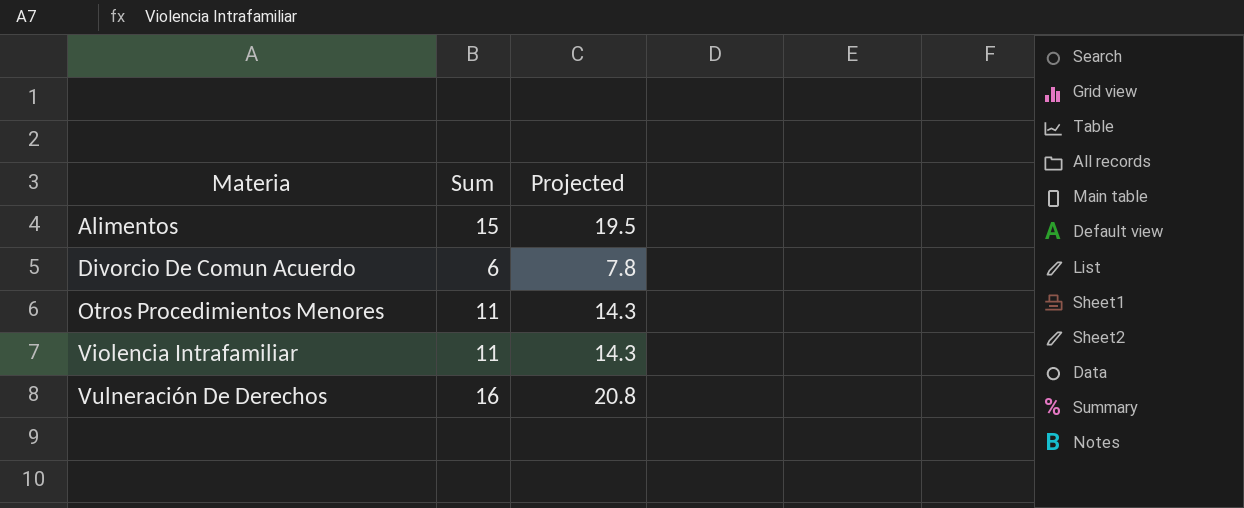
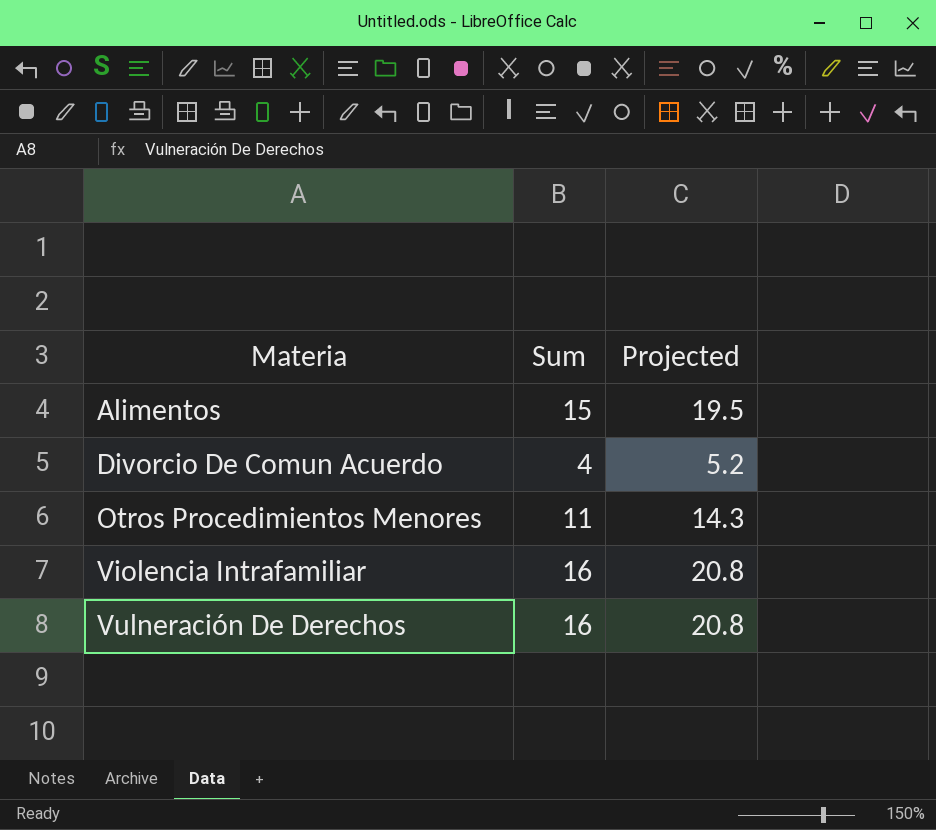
Divorcio De Comun Acuerdo | Sum: 6 -> 4
Divorcio De Comun Acuerdo | Projected: 7.8 -> 5.2
Violencia Intrafamiliar | Sum: 11 -> 16
Violencia Intrafamiliar | Projected: 14.3 -> 20.8

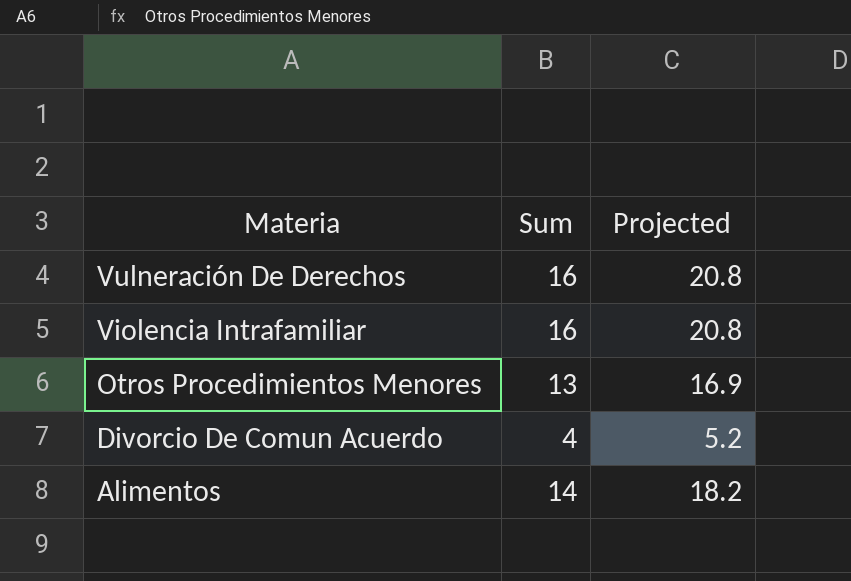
row order: Materia ascending -> Materia descending
Otros Procedimientos Menores | Sum: 11 -> 13
Otros Procedimientos Menores | Projected: 14.3 -> 16.9
Alimentos | Sum: 15 -> 14
Alimentos | Projected: 19.5 -> 18.2

